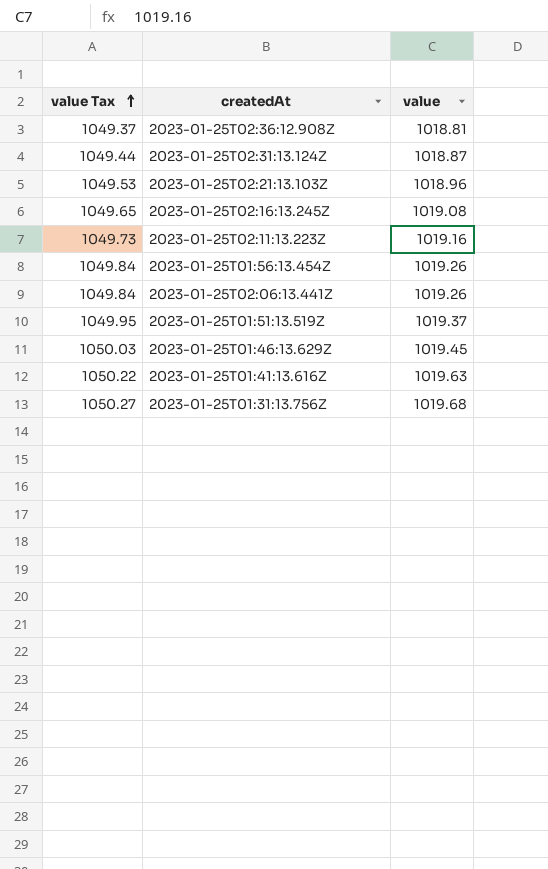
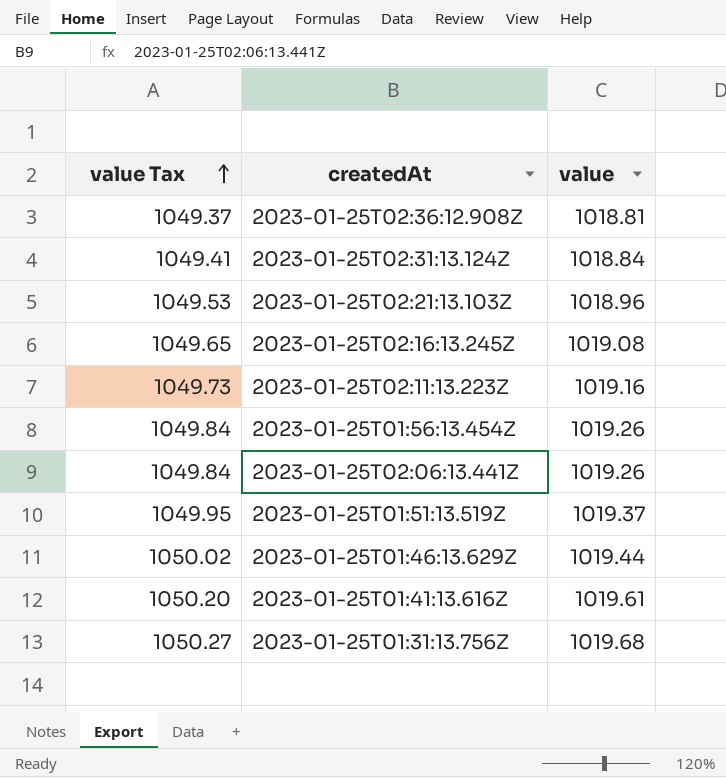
2023-01-25T02:31:13.124Z | value Tax: 1049.44 -> 1049.41
2023-01-25T02:31:13.124Z | value: 1018.87 -> 1018.84
2023-01-25T01:46:13.629Z | value Tax: 1050.03 -> 1050.02
2023-01-25T01:46:13.629Z | value: 1019.45 -> 1019.44
2023-01-25T01:41:13.616Z | value Tax: 1050.22 -> 1050.20
2023-01-25T01:41:13.616Z | value: 1019.63 -> 1019.61

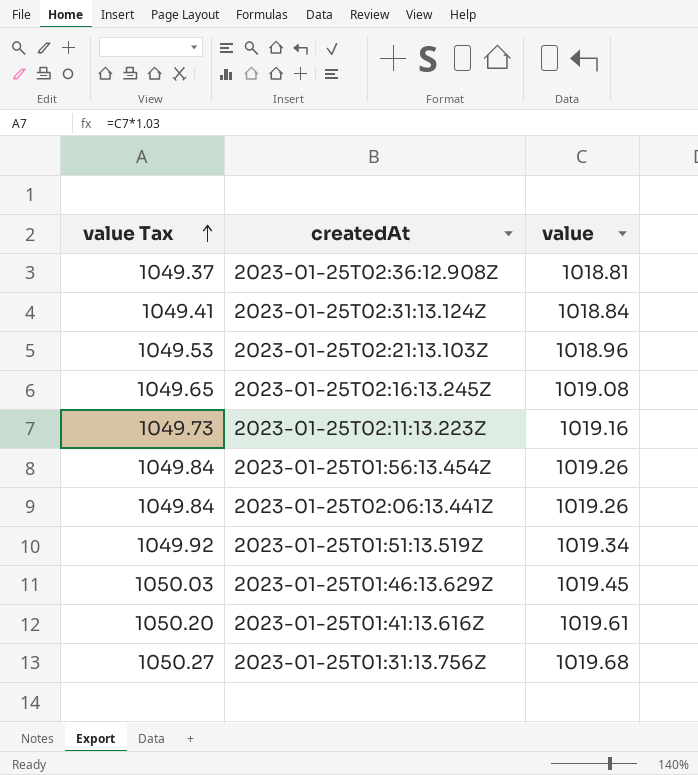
2023-01-25T01:51:13.519Z | value Tax: 1049.95 -> 1049.92
2023-01-25T01:51:13.519Z | value: 1019.37 -> 1019.34
2023-01-25T01:46:13.629Z | value Tax: 1050.02 -> 1050.03
2023-01-25T01:46:13.629Z | value: 1019.44 -> 1019.45

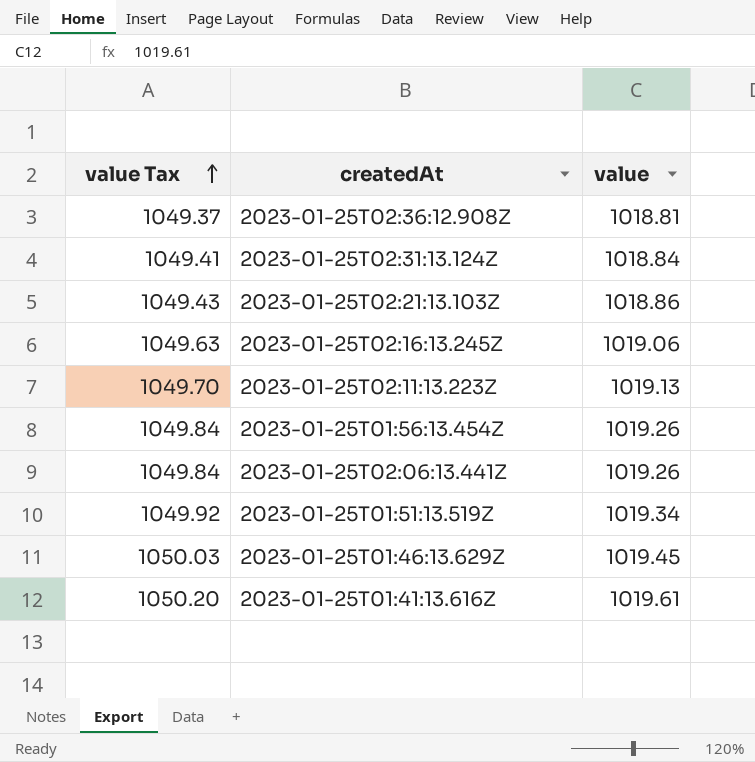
row 2023-01-25T01:31:13.756Z: 1050.27 | 1019.68 -> none
2023-01-25T02:21:13.103Z | value Tax: 1049.53 -> 1049.43
2023-01-25T02:21:13.103Z | value: 1018.96 -> 1018.86
2023-01-25T02:16:13.245Z | value Tax: 1049.65 -> 1049.63
2023-01-25T02:16:13.245Z | value: 1019.08 -> 1019.06
2023-01-25T02:11:13.223Z | value Tax: 1049.73 -> 1049.70
2023-01-25T02:11:13.223Z | value: 1019.16 -> 1019.13

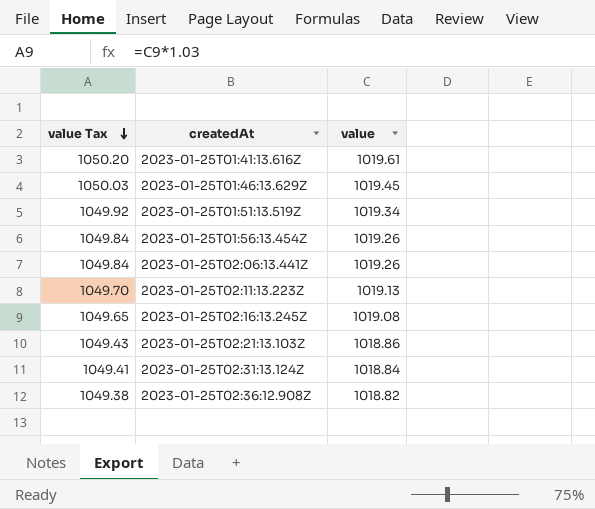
row order: value Tax ascending -> value Tax descending
2023-01-25T02:16:13.245Z | value Tax: 1049.63 -> 1049.65
2023-01-25T02:16:13.245Z | value: 1019.06 -> 1019.08
2023-01-25T02:36:12.908Z | value Tax: 1049.37 -> 1049.38
2023-01-25T02:36:12.908Z | value: 1018.81 -> 1018.82

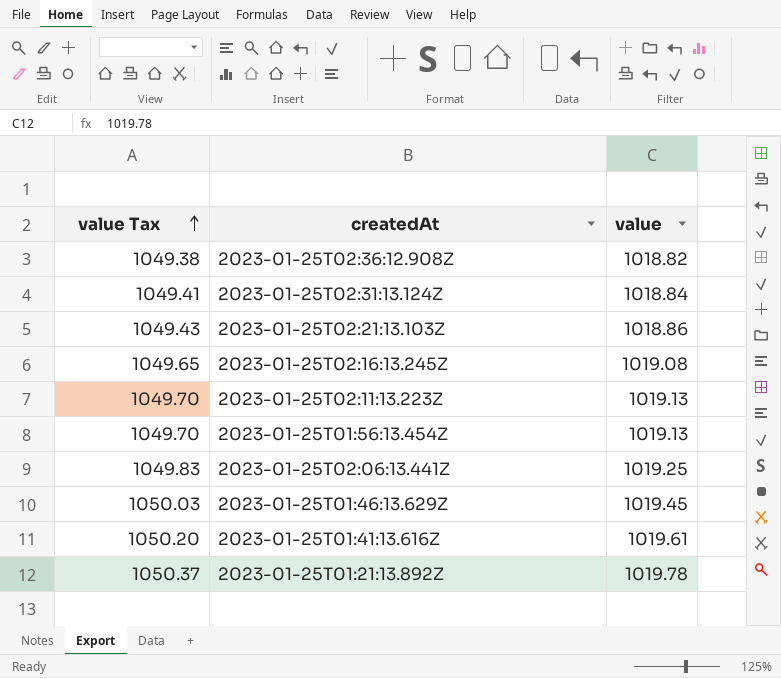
row order: value Tax descending -> value Tax ascending
row 2023-01-25T01:51:13.519Z: 1049.92 | 1019.34 -> none
2023-01-25T01:56:13.454Z | value Tax: 1049.84 -> 1049.70
2023-01-25T01:56:13.454Z | value: 1019.26 -> 1019.13
2023-01-25T02:06:13.441Z | value Tax: 1049.84 -> 1049.83
2023-01-25T02:06:13.441Z | value: 1019.26 -> 1019.25
row 2023-01-25T01:21:13.892Z: none -> 1050.37 | 1019.78

